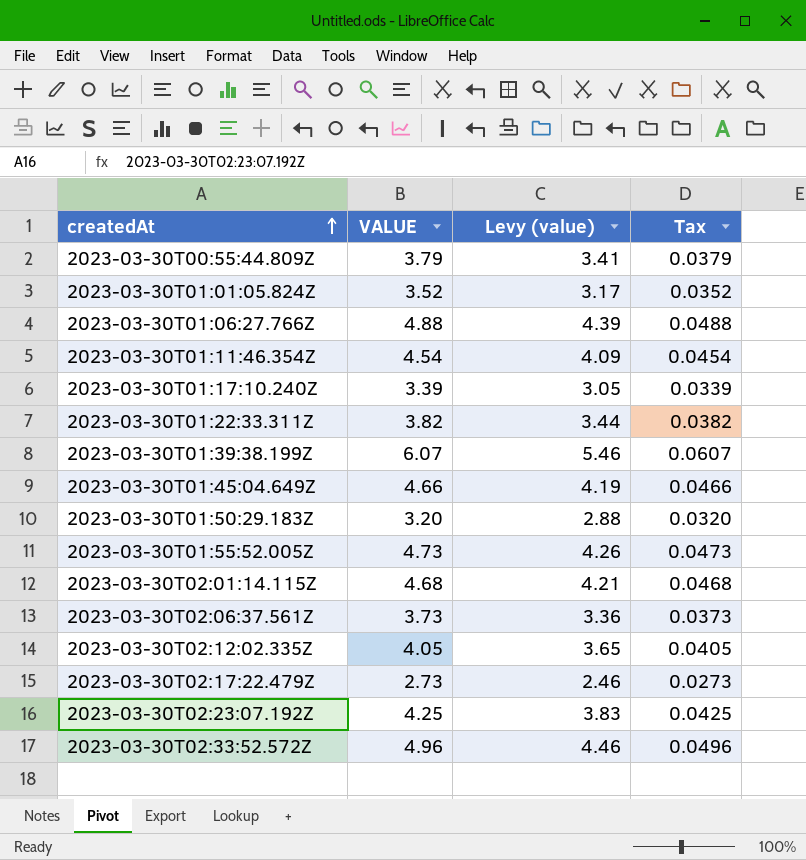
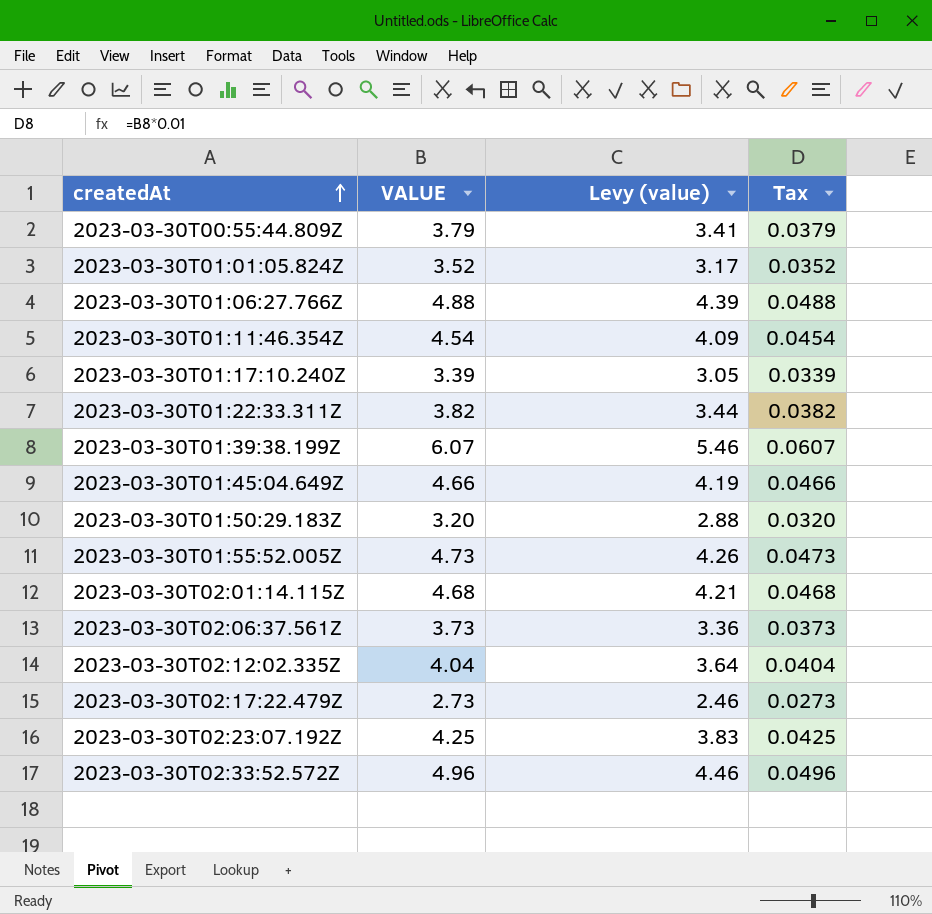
2023-03-30T02:12:02.335Z | VALUE: 4.05 -> 4.04
2023-03-30T02:12:02.335Z | Levy (value): 3.65 -> 3.64
2023-03-30T02:12:02.335Z | Tax: 0.0405 -> 0.0404

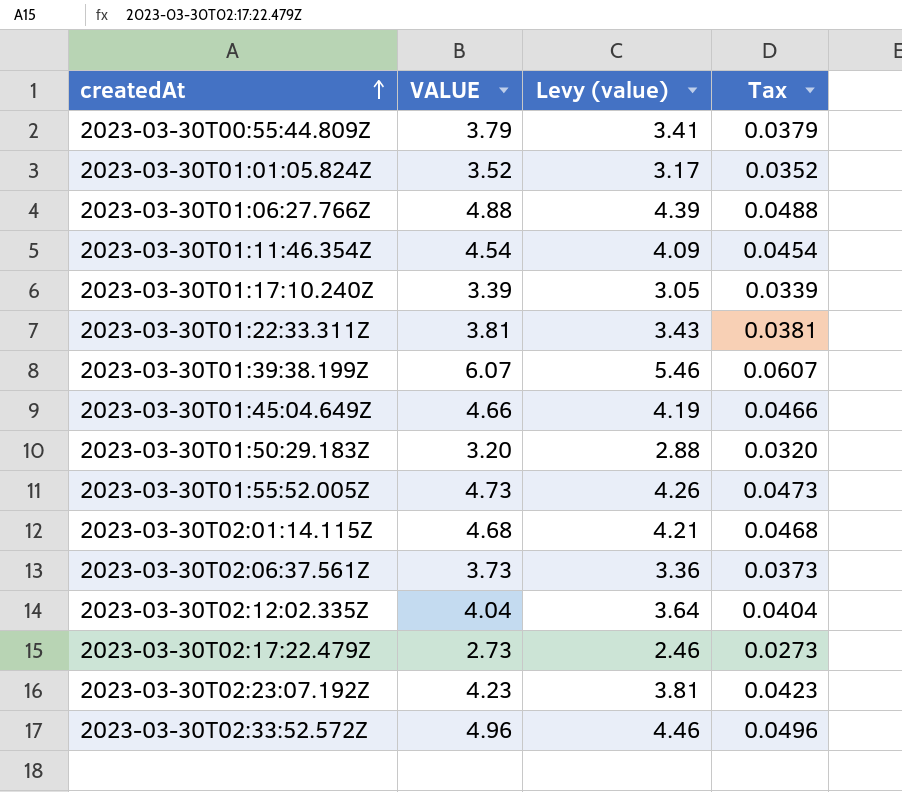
2023-03-30T01:22:33.311Z | VALUE: 3.82 -> 3.81
2023-03-30T01:22:33.311Z | Levy (value): 3.44 -> 3.43
2023-03-30T01:22:33.311Z | Tax: 0.0382 -> 0.0381
2023-03-30T02:23:07.192Z | VALUE: 4.25 -> 4.23
2023-03-30T02:23:07.192Z | Levy (value): 3.83 -> 3.81
2023-03-30T02:23:07.192Z | Tax: 0.0425 -> 0.0423

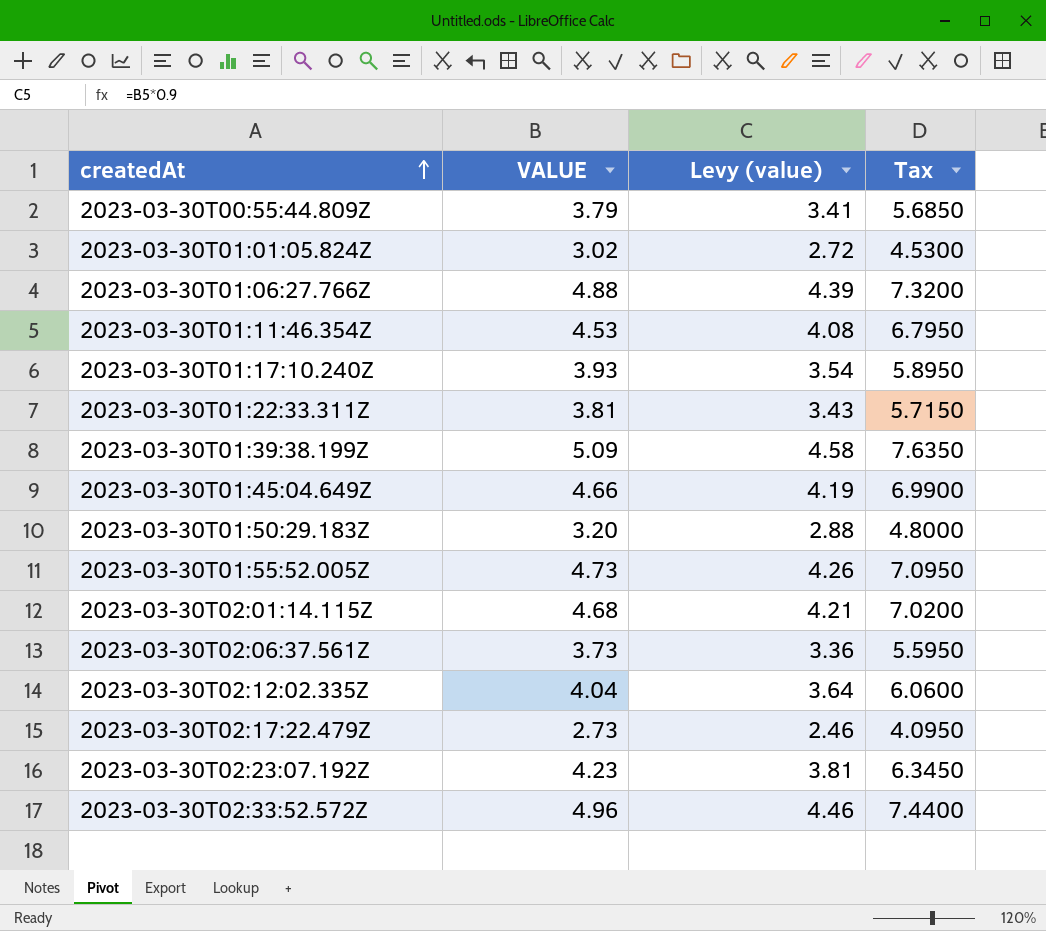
column Tax | formula: [VALUE] * 0.01 -> [VALUE] * 1.5
2023-03-30T01:01:05.824Z | VALUE: 3.52 -> 3.02
2023-03-30T01:01:05.824Z | Levy (value): 3.17 -> 2.72
2023-03-30T01:11:46.354Z | VALUE: 4.54 -> 4.53
2023-03-30T01:11:46.354Z | Levy (value): 4.09 -> 4.08
2023-03-30T01:17:10.240Z | VALUE: 3.39 -> 3.93
2023-03-30T01:17:10.240Z | Levy (value): 3.05 -> 3.54
2023-03-30T01:39:38.199Z | VALUE: 6.07 -> 5.09
2023-03-30T01:39:38.199Z | Levy (value): 5.46 -> 4.58

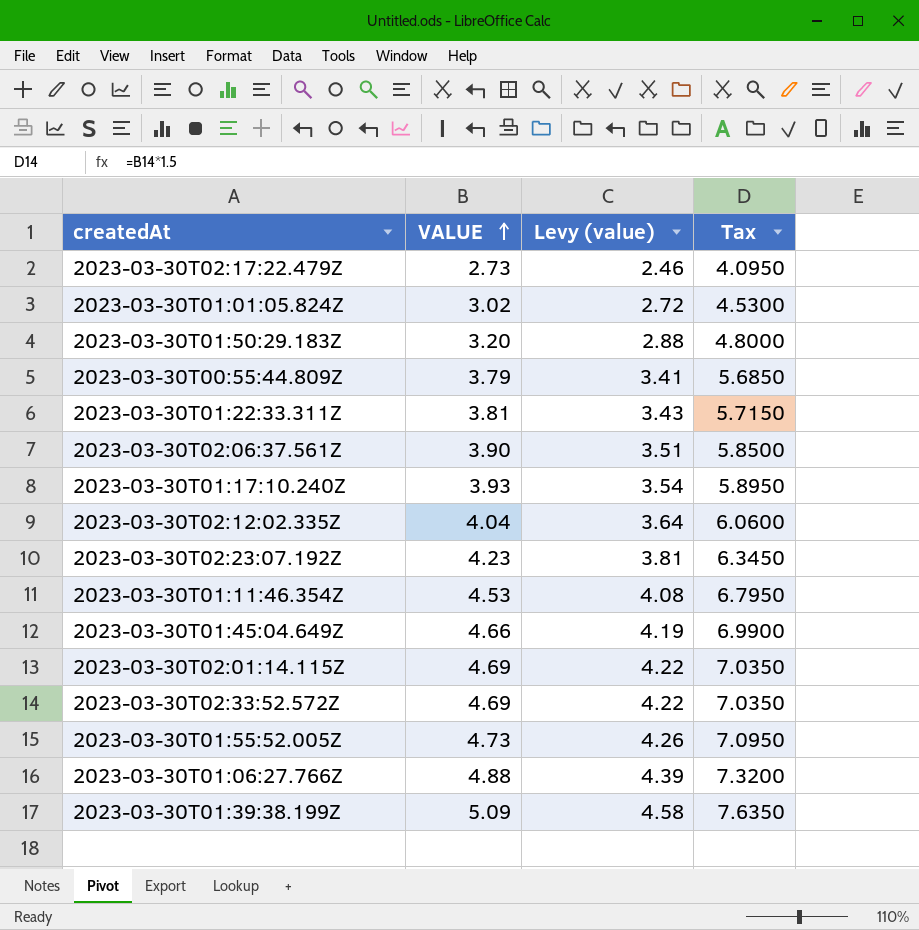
row order: createdAt ascending -> VALUE ascending
2023-03-30T02:06:37.561Z | VALUE: 3.73 -> 3.90
2023-03-30T02:06:37.561Z | Levy (value): 3.36 -> 3.51
2023-03-30T02:06:37.561Z | Tax: 5.5950 -> 5.8500
2023-03-30T02:01:14.115Z | VALUE: 4.68 -> 4.69
2023-03-30T02:01:14.115Z | Levy (value): 4.21 -> 4.22
2023-03-30T02:01:14.115Z | Tax: 7.0200 -> 7.0350
2023-03-30T02:33:52.572Z | VALUE: 4.96 -> 4.69
2023-03-30T02:33:52.572Z | Levy (value): 4.46 -> 4.22
2023-03-30T02:33:52.572Z | Tax: 7.4400 -> 7.0350

